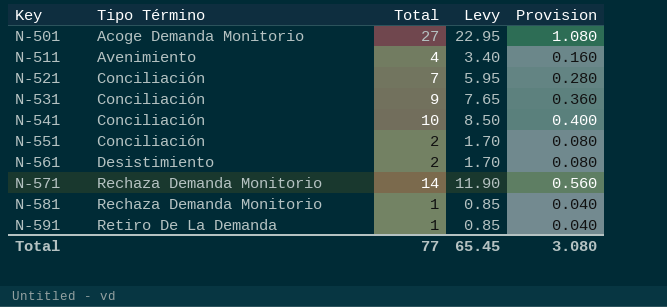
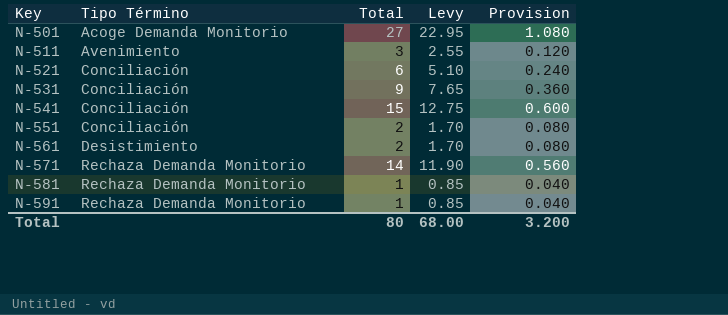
N-511 | Total: 4 -> 3
N-511 | Levy: 3.40 -> 2.55
N-511 | Provision: 0.160 -> 0.120
N-521 | Total: 7 -> 6
N-521 | Levy: 5.95 -> 5.10
N-521 | Provision: 0.280 -> 0.240
N-541 | Total: 10 -> 15
N-541 | Levy: 8.50 -> 12.75
N-541 | Provision: 0.400 -> 0.600
N-591 | Tipo Término: Retiro De La Demanda -> Rechaza Demanda Monitorio
Total | Total: 77 -> 80
Total | Levy: 65.45 -> 68.00
Total | Provision: 3.080 -> 3.200

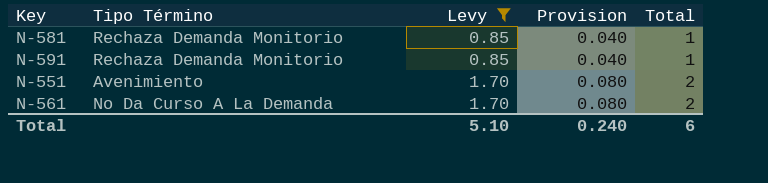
filter: none -> Levy <= 1.70
row order: Key ascending -> Levy ascending
column Total | position: 3 -> 5
N-551 | Tipo Término: Conciliación -> Avenimiento
N-561 | Tipo Término: Desistimiento -> No Da Curso A La Demanda
Total | Levy: 68.00 -> 5.10
Total | Provision: 3.200 -> 0.240
Total | Total: 80 -> 6

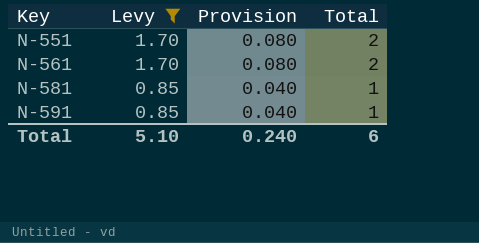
row order: Levy ascending -> Key ascending
column Tipo Término | position: 2 -> none

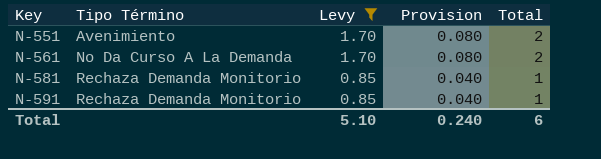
column Tipo Término | position: none -> 2

